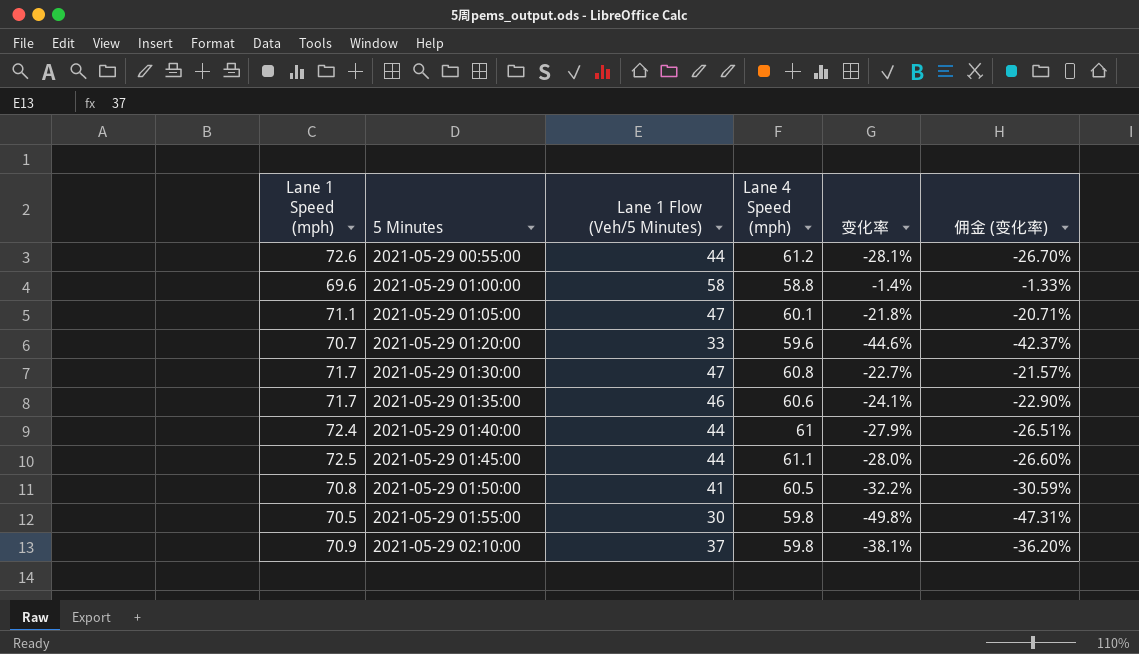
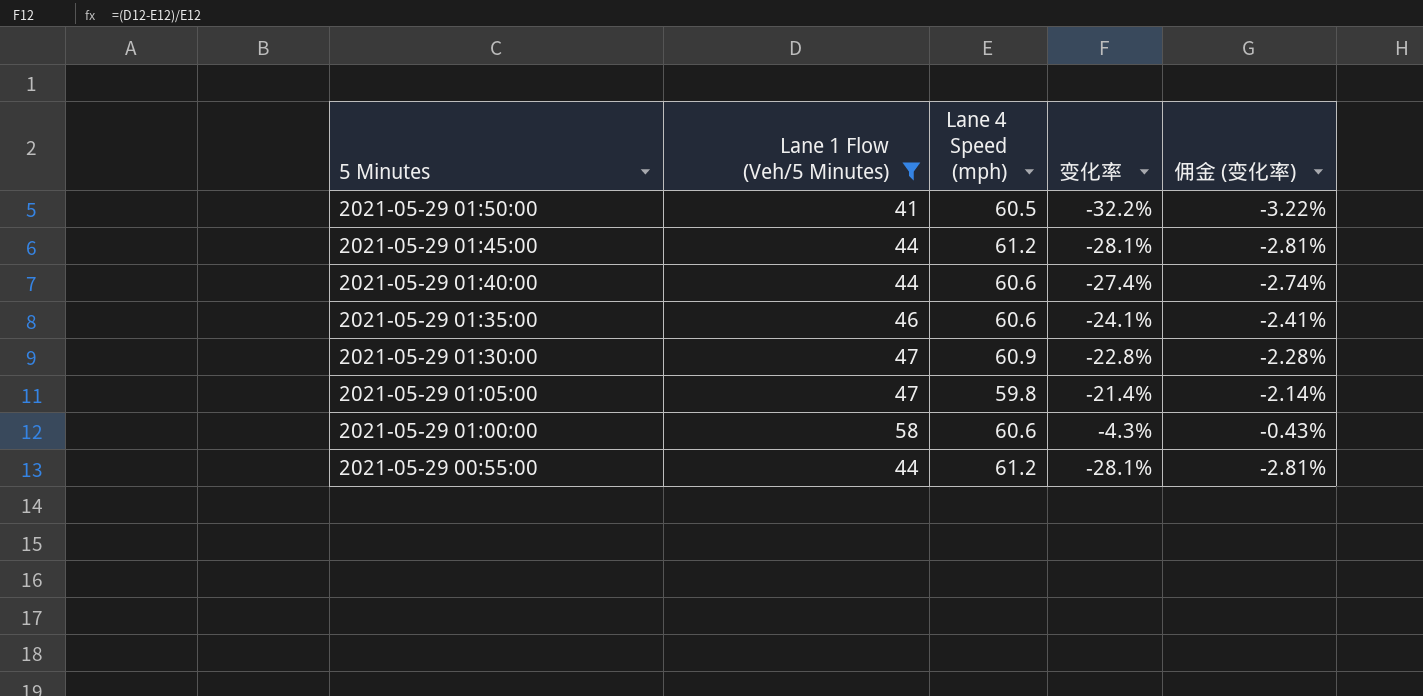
filter: none -> Lane 1 Flow (Veh/5 Minutes) >= 41
row order: 5 Minutes ascending -> 5 Minutes descending
column Lane 1 Speed (mph) | position: 1 -> none
column 佣金 (变化率) | formula: [变化率] * 0.95 -> [变化率] * 0.1
2021-05-29 01:45:00 | Lane 4 Speed (mph): 61.1 -> 61.2
2021-05-29 01:45:00 | 变化率: -28.0% -> -28.1%
2021-05-29 01:40:00 | Lane 4 Speed (mph): 61 -> 60.6
2021-05-29 01:40:00 | 变化率: -27.9% -> -27.4%
2021-05-29 01:30:00 | Lane 4 Speed (mph): 60.8 -> 60.9
2021-05-29 01:30:00 | 变化率: -22.7% -> -22.8%
2021-05-29 01:05:00 | Lane 4 Speed (mph): 60.1 -> 59.8
2021-05-29 01:05:00 | 变化率: -21.8% -> -21.4%
2021-05-29 01:00:00 | Lane 4 Speed (mph): 58.8 -> 60.6
2021-05-29 01:00:00 | 变化率: -1.4% -> -4.3%

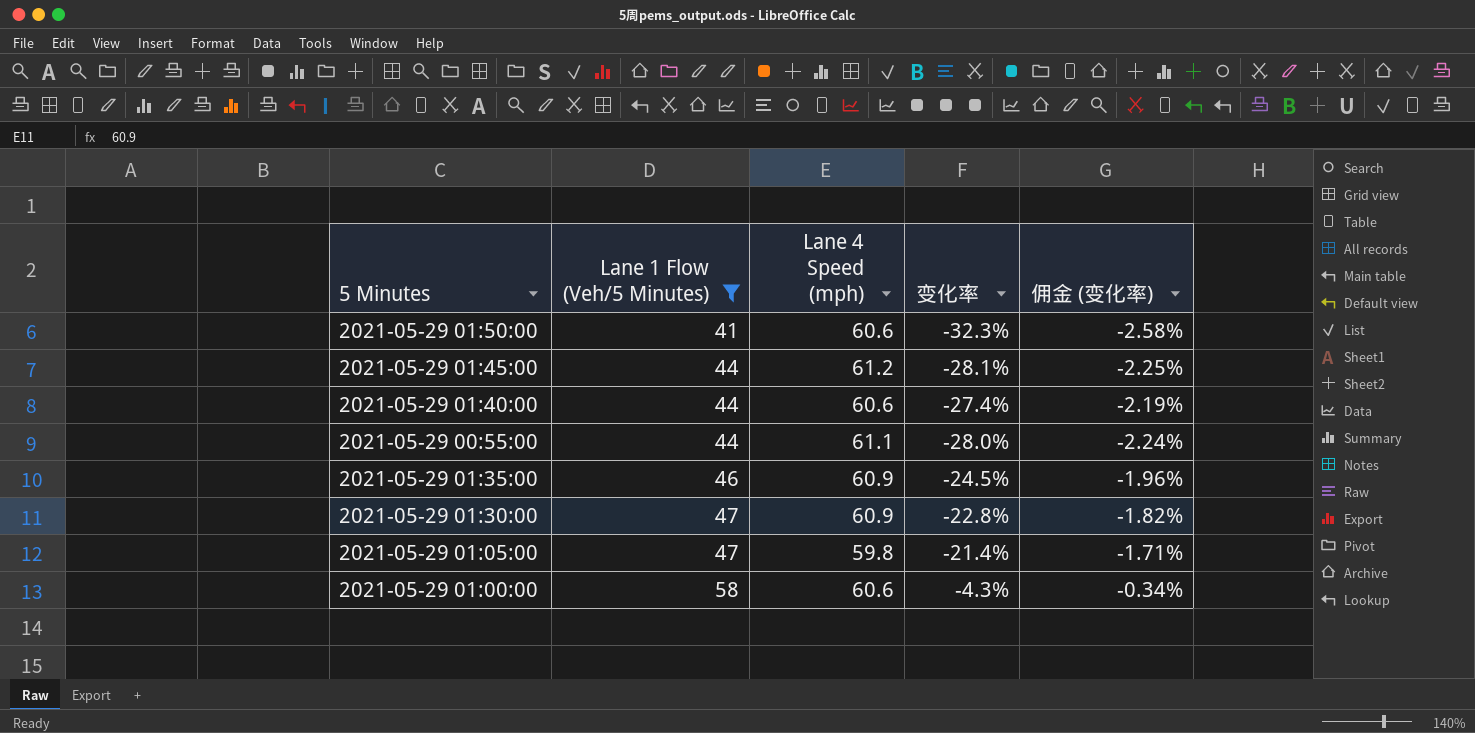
row order: 5 Minutes descending -> Lane 1 Flow (Veh/5 Minutes) ascending
column 佣金 (变化率) | formula: [变化率] * 0.1 -> [变化率] * 0.08
2021-05-29 01:50:00 | Lane 4 Speed (mph): 60.5 -> 60.6
2021-05-29 01:50:00 | 变化率: -32.2% -> -32.3%
2021-05-29 00:55:00 | Lane 4 Speed (mph): 61.2 -> 61.1
2021-05-29 00:55:00 | 变化率: -28.1% -> -28.0%
2021-05-29 01:35:00 | Lane 4 Speed (mph): 60.6 -> 60.9
2021-05-29 01:35:00 | 变化率: -24.1% -> -24.5%

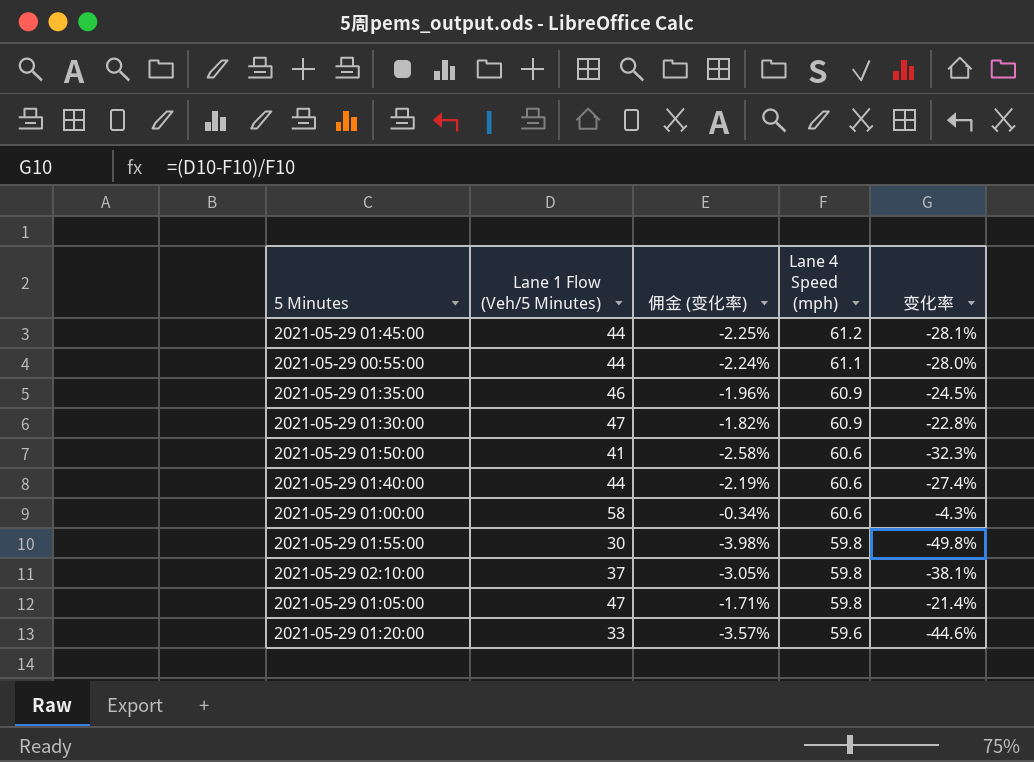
filter: Lane 1 Flow (Veh/5 Minutes) >= 41 -> none
row order: Lane 1 Flow (Veh/5 Minutes) ascending -> Lane 4 Speed (mph) descending
column 佣金 (变化率) | position: 5 -> 3

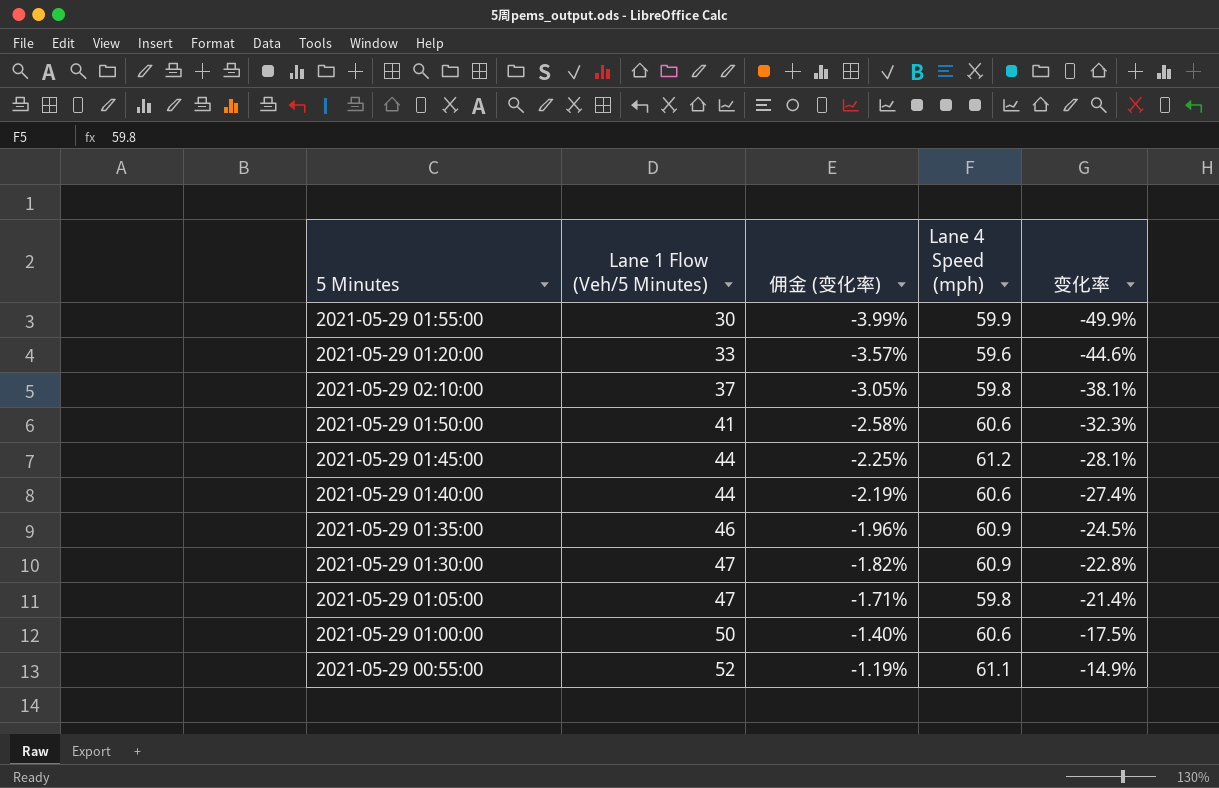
row order: Lane 4 Speed (mph) descending -> Lane 1 Flow (Veh/5 Minutes) ascending
2021-05-29 01:55:00 | 佣金 (变化率): -3.98% -> -3.99%
2021-05-29 01:55:00 | Lane 4 Speed (mph): 59.8 -> 59.9
2021-05-29 01:55:00 | 变化率: -49.8% -> -49.9%
2021-05-29 01:00:00 | Lane 1 Flow (Veh/5 Minutes): 58 -> 50
2021-05-29 01:00:00 | 佣金 (变化率): -0.34% -> -1.40%
2021-05-29 01:00:00 | 变化率: -4.3% -> -17.5%
2021-05-29 00:55:00 | Lane 1 Flow (Veh/5 Minutes): 44 -> 52
2021-05-29 00:55:00 | 佣金 (变化率): -2.24% -> -1.19%
2021-05-29 00:55:00 | 变化率: -28.0% -> -14.9%

